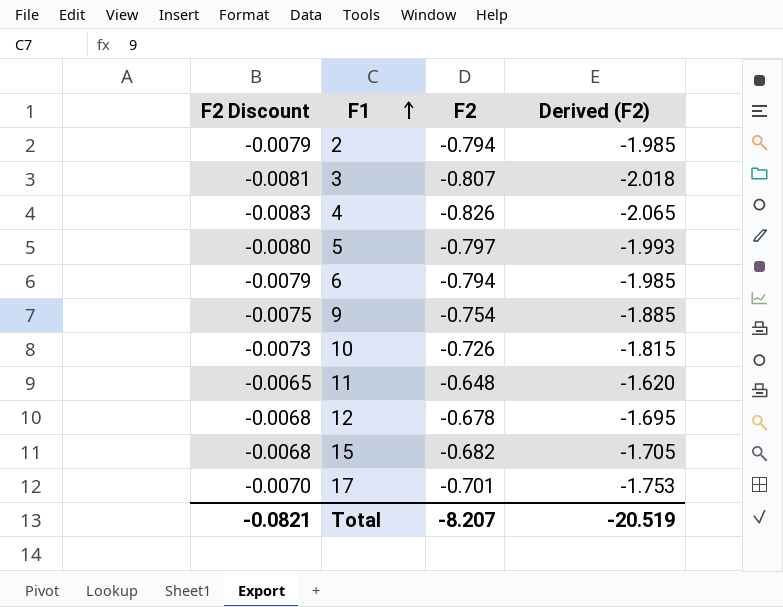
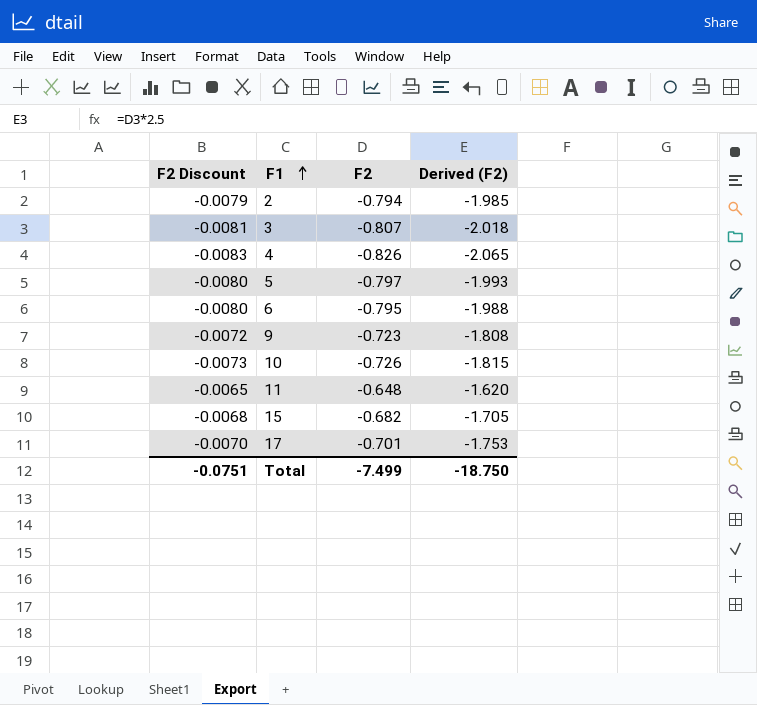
row 12: -0.0068 | -0.678 | -1.695 -> none
6 | F2 Discount: -0.0079 -> -0.0080
6 | F2: -0.794 -> -0.795
6 | Derived (F2): -1.985 -> -1.988
9 | F2 Discount: -0.0075 -> -0.0072
9 | F2: -0.754 -> -0.723
9 | Derived (F2): -1.885 -> -1.808
Total | F2 Discount: -0.0821 -> -0.0751
Total | F2: -8.207 -> -7.499
Total | Derived (F2): -20.519 -> -18.750

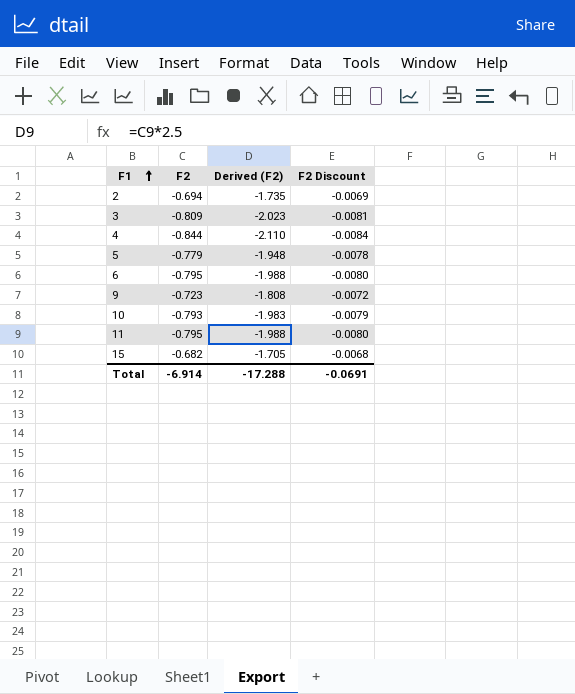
column F2 Discount | position: 1 -> 4
row 17: -0.0070 | -0.701 | -1.753 -> none
2 | F2: -0.794 -> -0.694
2 | Derived (F2): -1.985 -> -1.735
2 | F2 Discount: -0.0079 -> -0.0069
3 | F2: -0.807 -> -0.809
3 | Derived (F2): -2.018 -> -2.023
4 | F2: -0.826 -> -0.844
4 | Derived (F2): -2.065 -> -2.110
4 | F2 Discount: -0.0083 -> -0.0084
5 | F2: -0.797 -> -0.779
5 | Derived (F2): -1.993 -> -1.948
5 | F2 Discount: -0.0080 -> -0.0078
10 | F2: -0.726 -> -0.793
10 | Derived (F2): -1.815 -> -1.983
10 | F2 Discount: -0.0073 -> -0.0079
11 | F2: -0.648 -> -0.795
11 | Derived (F2): -1.620 -> -1.988
11 | F2 Discount: -0.0065 -> -0.0080
Total | F2: -7.499 -> -6.914
Total | Derived (F2): -18.750 -> -17.288
Total | F2 Discount: -0.0751 -> -0.0691

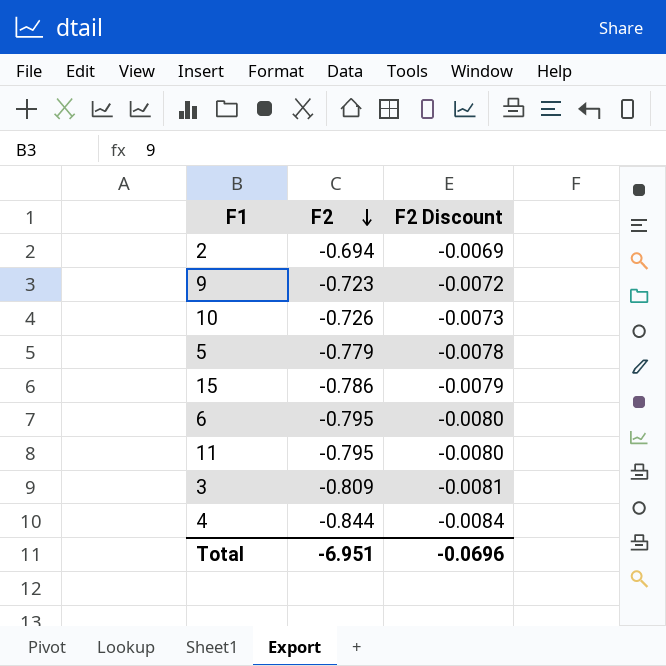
row order: F1 ascending -> F2 descending
column Derived (F2) | formula: [F2] * 2.5 -> none
10 | F2: -0.793 -> -0.726
10 | F2 Discount: -0.0079 -> -0.0073
15 | F2: -0.682 -> -0.786
15 | F2 Discount: -0.0068 -> -0.0079
Total | F2: -6.914 -> -6.951
Total | F2 Discount: -0.0691 -> -0.0696

